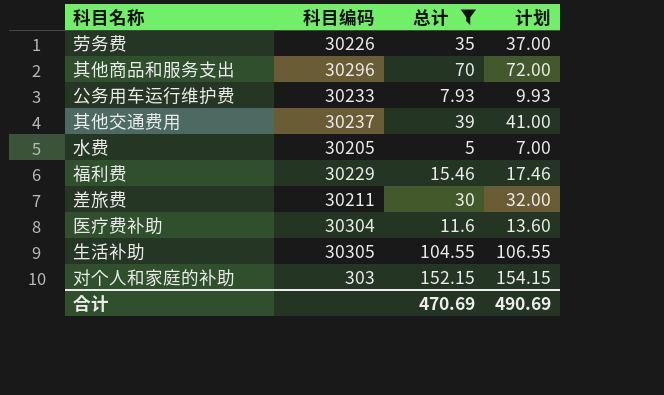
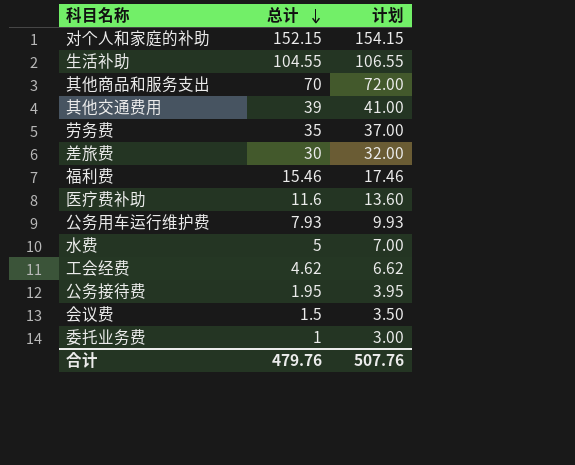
filter: 总计 >= 5 -> none
row order: none -> 总计 descending
column 科目编码 | position: 2 -> none
合计 | 总计: 470.69 -> 479.76
合计 | 计划: 490.69 -> 507.76

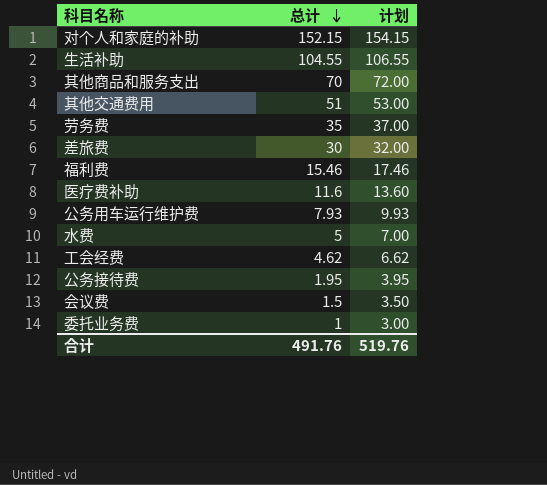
其他交通费用 | 总计: 39 -> 51
其他交通费用 | 计划: 41.00 -> 53.00
合计 | 总计: 479.76 -> 491.76
合计 | 计划: 507.76 -> 519.76

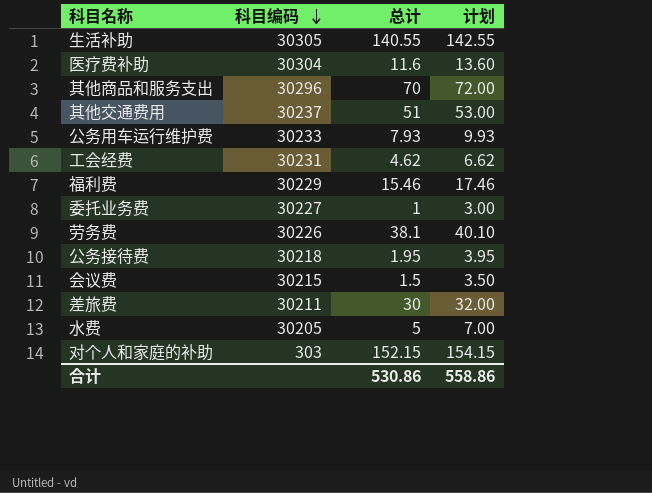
row order: 总计 descending -> 科目编码 descending
column 科目编码 | position: none -> 2
生活补助 | 总计: 104.55 -> 140.55
生活补助 | 计划: 106.55 -> 142.55
劳务费 | 总计: 35 -> 38.1
劳务费 | 计划: 37.00 -> 40.10
合计 | 总计: 491.76 -> 530.86
合计 | 计划: 519.76 -> 558.86

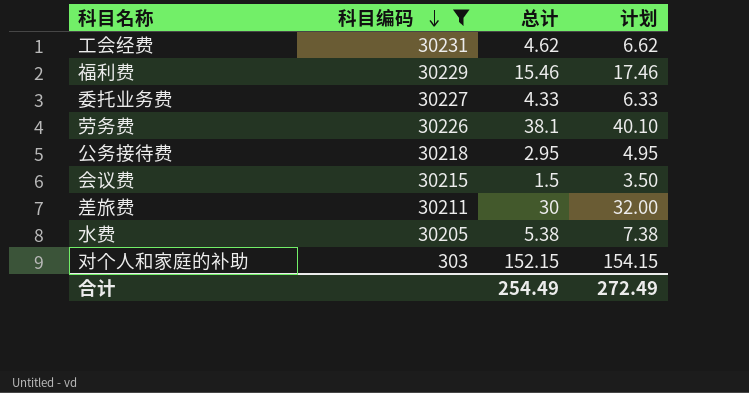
filter: none -> 科目编码 <= 30231
委托业务费 | 总计: 1 -> 4.33
委托业务费 | 计划: 3.00 -> 6.33
公务接待费 | 总计: 1.95 -> 2.95
公务接待费 | 计划: 3.95 -> 4.95
水费 | 总计: 5 -> 5.38
水费 | 计划: 7.00 -> 7.38
合计 | 总计: 530.86 -> 254.49
合计 | 计划: 558.86 -> 272.49

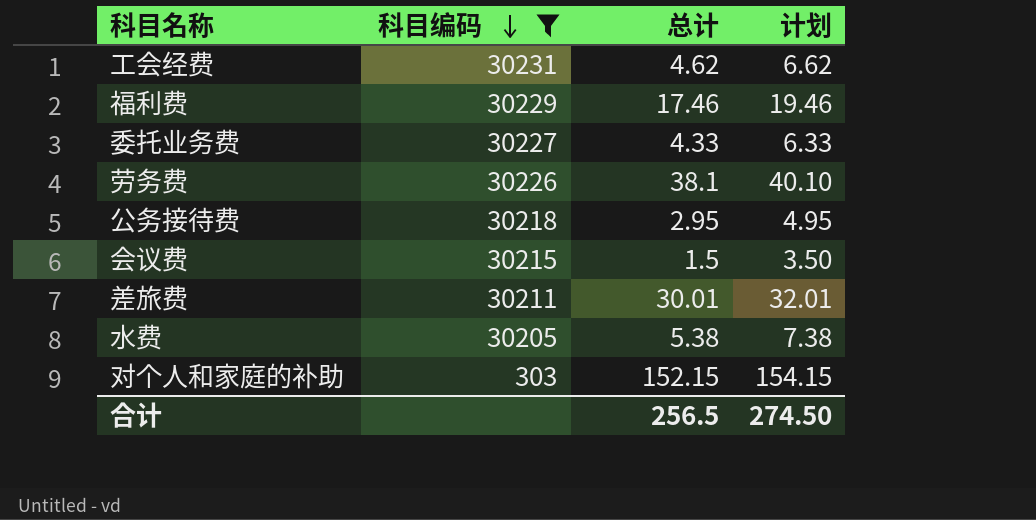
福利费 | 总计: 15.46 -> 17.46
福利费 | 计划: 17.46 -> 19.46
差旅费 | 总计: 30 -> 30.01
差旅费 | 计划: 32.00 -> 32.01
合计 | 总计: 254.49 -> 256.5
合计 | 计划: 272.49 -> 274.50

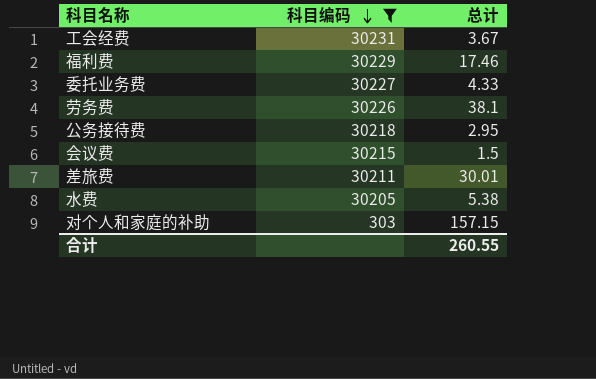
column 计划 | formula: [总计] + 2 -> none
工会经费 | 总计: 4.62 -> 3.67
对个人和家庭的补助 | 总计: 152.15 -> 157.15
合计 | 总计: 256.5 -> 260.55

